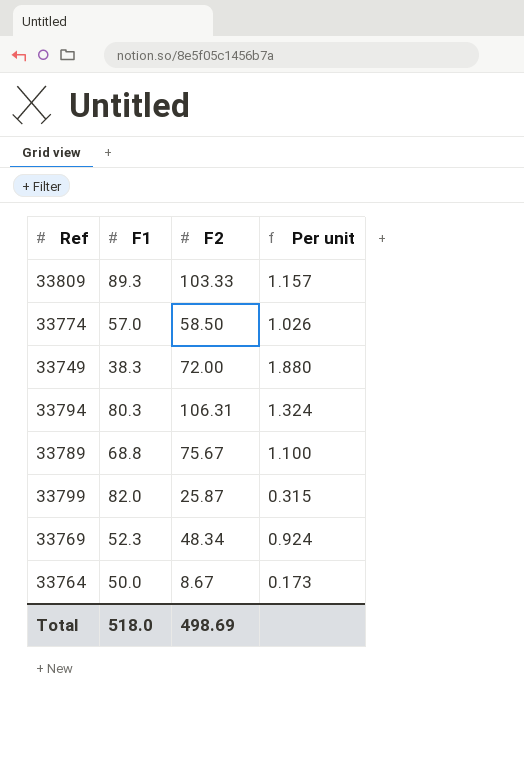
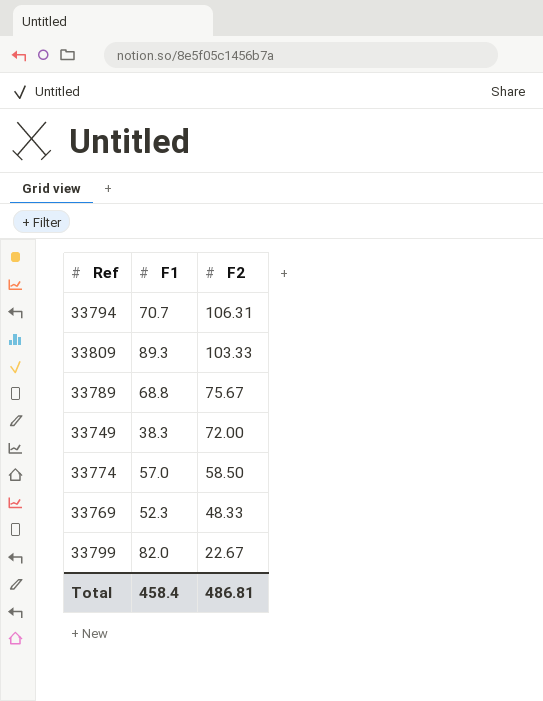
row order: none -> F2 descending
column Per unit | formula: [F2] / [F1] -> none
row 33764: 50.0 | 8.67 | 0.173 -> none
33794 | F1: 80.3 -> 70.7
33769 | F2: 48.34 -> 48.33
33799 | F2: 25.87 -> 22.67
Total | F1: 518.0 -> 458.4
Total | F2: 498.69 -> 486.81

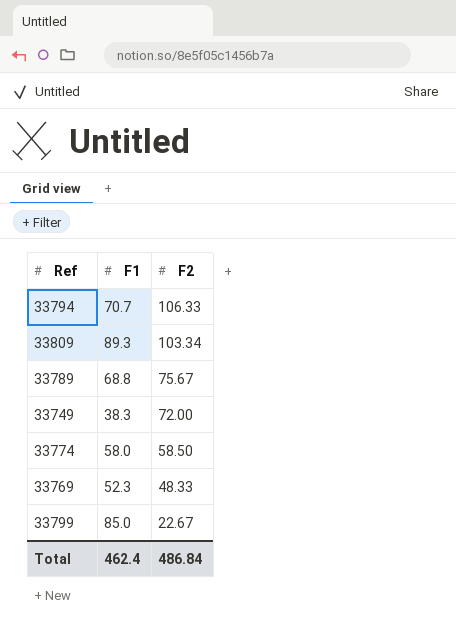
33794 | F2: 106.31 -> 106.33
33809 | F2: 103.33 -> 103.34
33774 | F1: 57.0 -> 58.0
33799 | F1: 82.0 -> 85.0
Total | F1: 458.4 -> 462.4
Total | F2: 486.81 -> 486.84

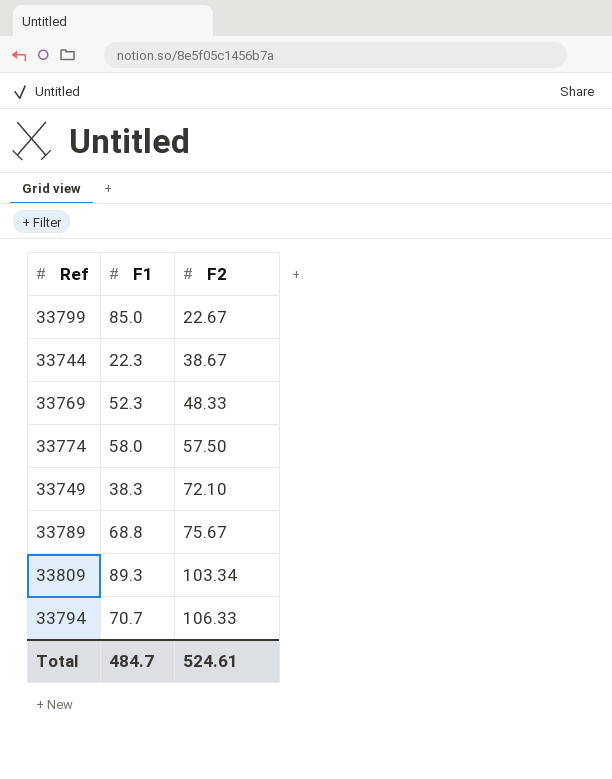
row order: F2 descending -> F2 ascending
row 33744: none -> 22.3 | 38.67
33774 | F2: 58.50 -> 57.50
33749 | F2: 72.00 -> 72.10
Total | F1: 462.4 -> 484.7
Total | F2: 486.84 -> 524.61

